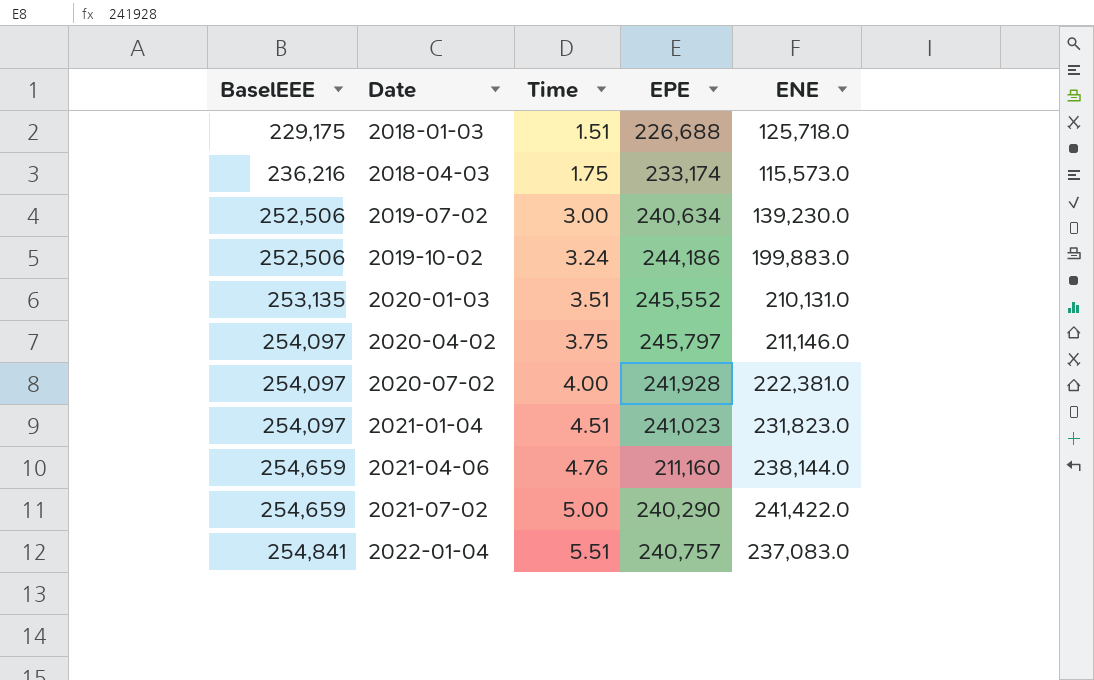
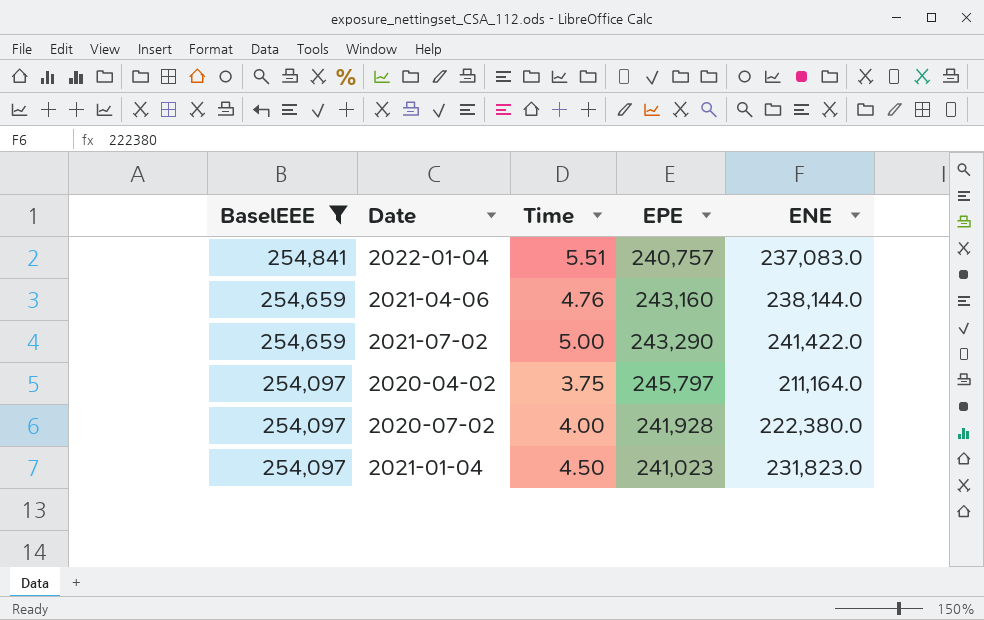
filter: none -> BaselEEE >= 254,097
row order: BaselEEE ascending -> BaselEEE descending
2021-04-06 | EPE: 211,160 -> 243,160
2021-07-02 | EPE: 240,290 -> 243,290
2020-04-02 | ENE: 211,146.0 -> 211,164.0
2020-07-02 | ENE: 222,381.0 -> 222,380.0
2021-01-04 | Time: 4.51 -> 4.50

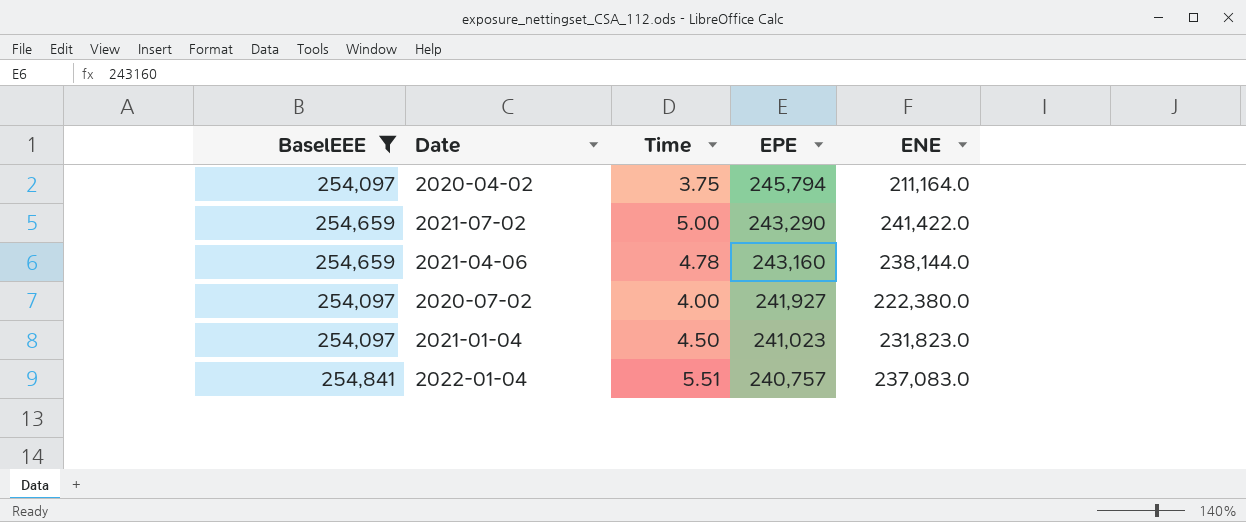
row order: BaselEEE descending -> EPE descending
2020-04-02 | EPE: 245,797 -> 245,794
2021-04-06 | Time: 4.76 -> 4.78
2020-07-02 | EPE: 241,928 -> 241,927

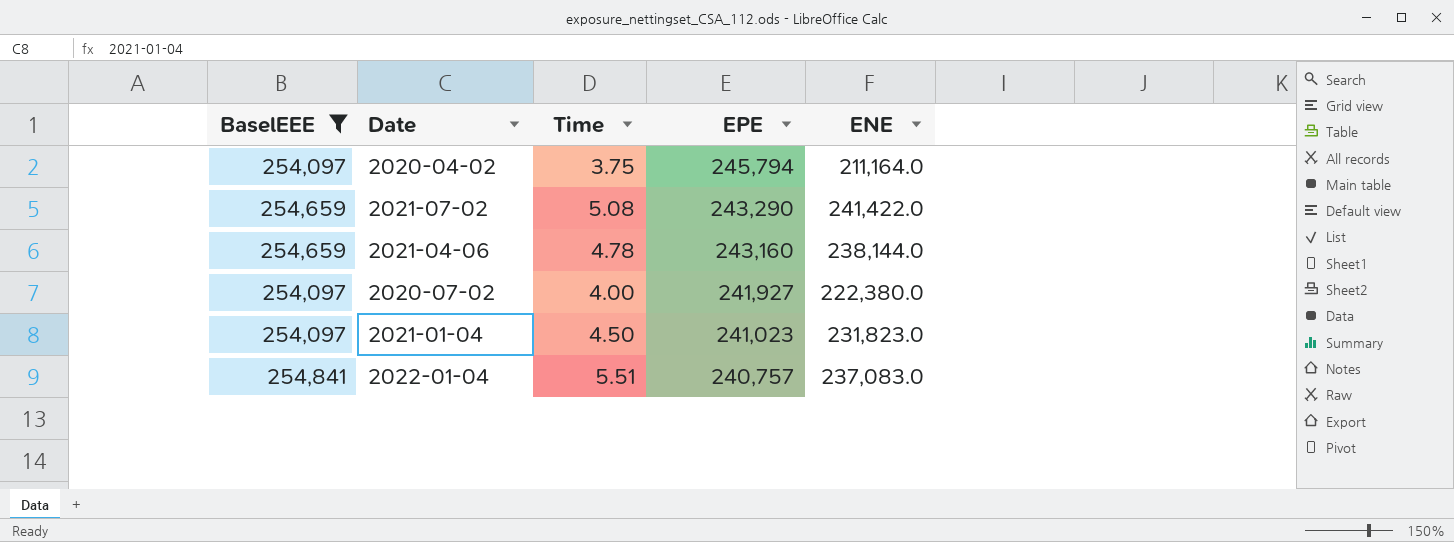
2021-07-02 | Time: 5.00 -> 5.08

